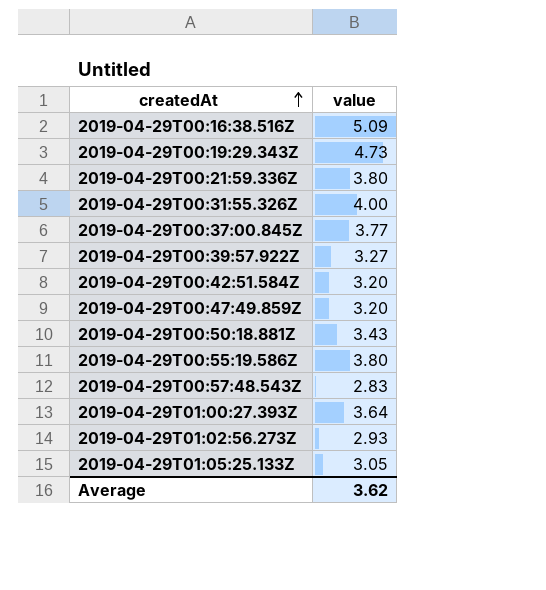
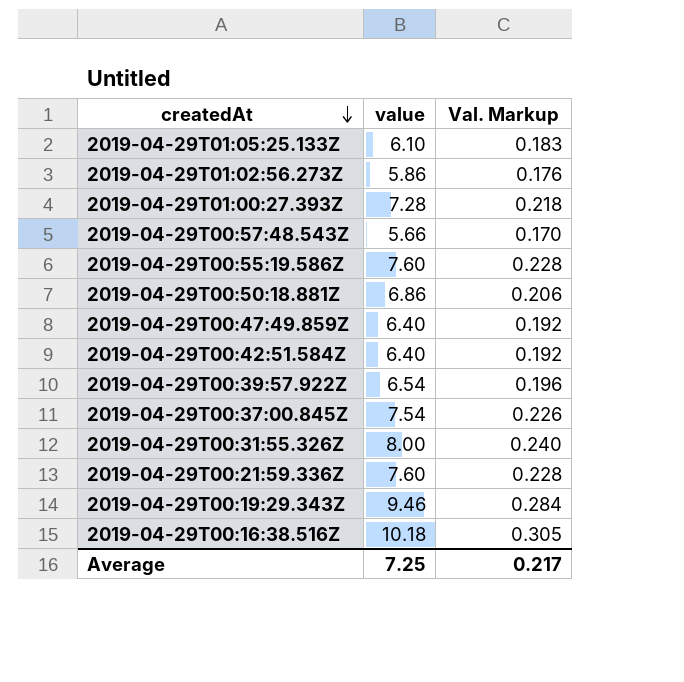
row order: createdAt ascending -> createdAt descending
column Val. Markup | formula: none -> [value] * 0.03
2019-04-29T01:05:25.133Z | value: 3.05 -> 6.10
2019-04-29T01:02:56.273Z | value: 2.93 -> 5.86
2019-04-29T01:00:27.393Z | value: 3.64 -> 7.28
2019-04-29T00:57:48.543Z | value: 2.83 -> 5.66
2019-04-29T00:55:19.586Z | value: 3.80 -> 7.60
2019-04-29T00:50:18.881Z | value: 3.43 -> 6.86
2019-04-29T00:47:49.859Z | value: 3.20 -> 6.40
2019-04-29T00:42:51.584Z | value: 3.20 -> 6.40
2019-04-29T00:39:57.922Z | value: 3.27 -> 6.54
2019-04-29T00:37:00.845Z | value: 3.77 -> 7.54
2019-04-29T00:31:55.326Z | value: 4.00 -> 8.00
2019-04-29T00:21:59.336Z | value: 3.80 -> 7.60
2019-04-29T00:19:29.343Z | value: 4.73 -> 9.46
2019-04-29T00:16:38.516Z | value: 5.09 -> 10.18
Average | value: 3.62 -> 7.25

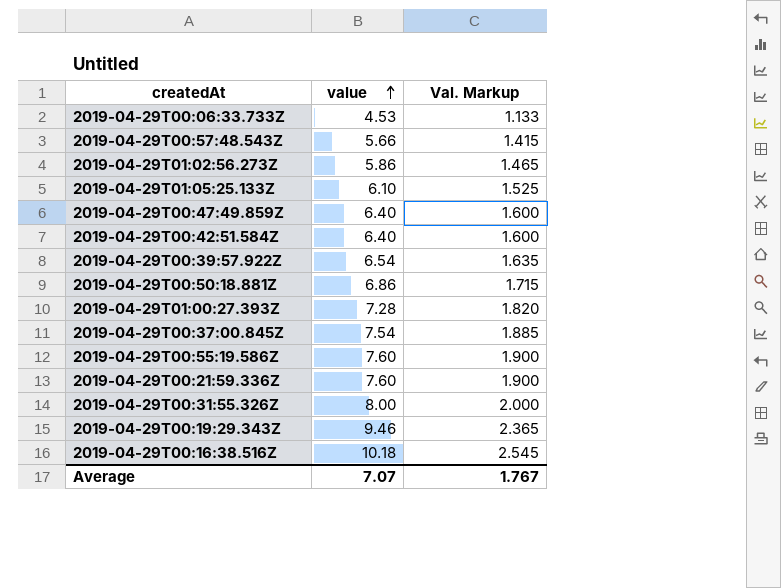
row order: createdAt descending -> value ascending
column Val. Markup | formula: [value] * 0.03 -> [value] * 0.25
row 2019-04-29T00:06:33.733Z: none -> 4.53 | 1.133
Average | value: 7.25 -> 7.07
Average | Val. Markup: 0.217 -> 1.767

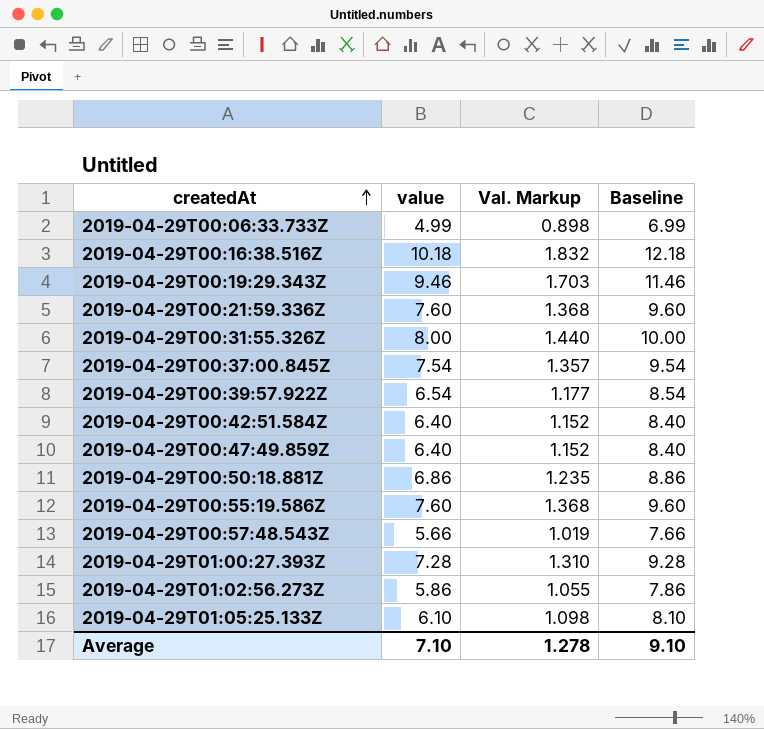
row order: value ascending -> createdAt ascending
column Val. Markup | formula: [value] * 0.25 -> [value] * 0.18
column Baseline | formula: none -> [value] + 2
2019-04-29T00:06:33.733Z | value: 4.53 -> 4.99
Average | value: 7.07 -> 7.10
Average | Val. Markup: 1.767 -> 1.278

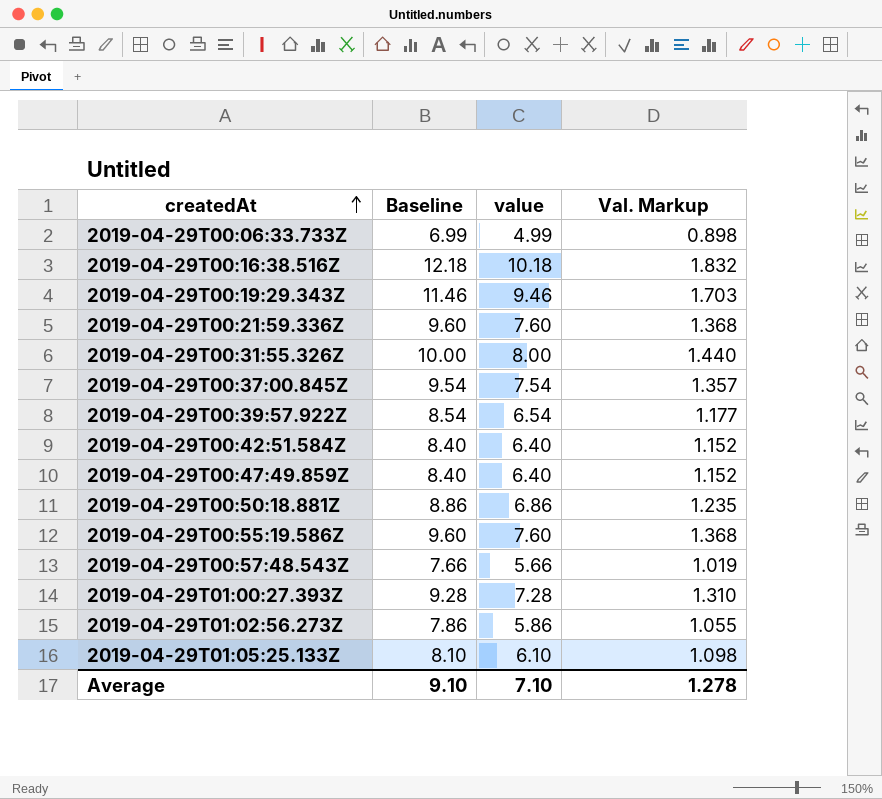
column Baseline | position: 4 -> 2

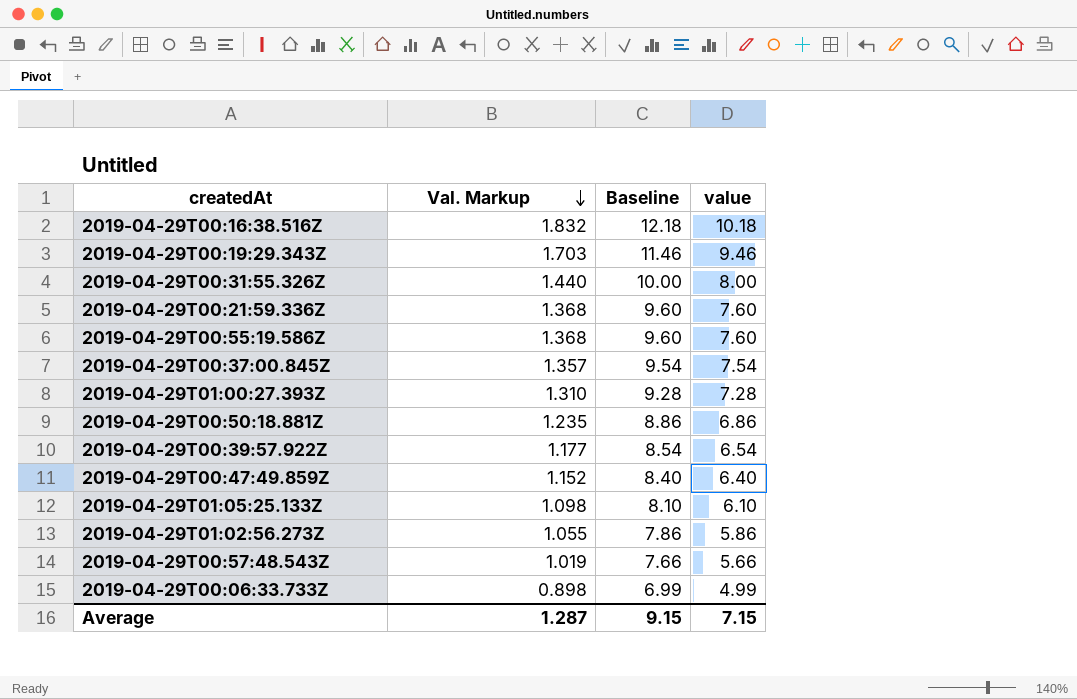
row order: createdAt ascending -> Val. Markup descending
column Val. Markup | position: 4 -> 2
row 2019-04-29T00:42:51.584Z: 8.40 | 6.40 | 1.152 -> none
Average | Val. Markup: 1.278 -> 1.287
Average | Baseline: 9.10 -> 9.15
Average | value: 7.10 -> 7.15

